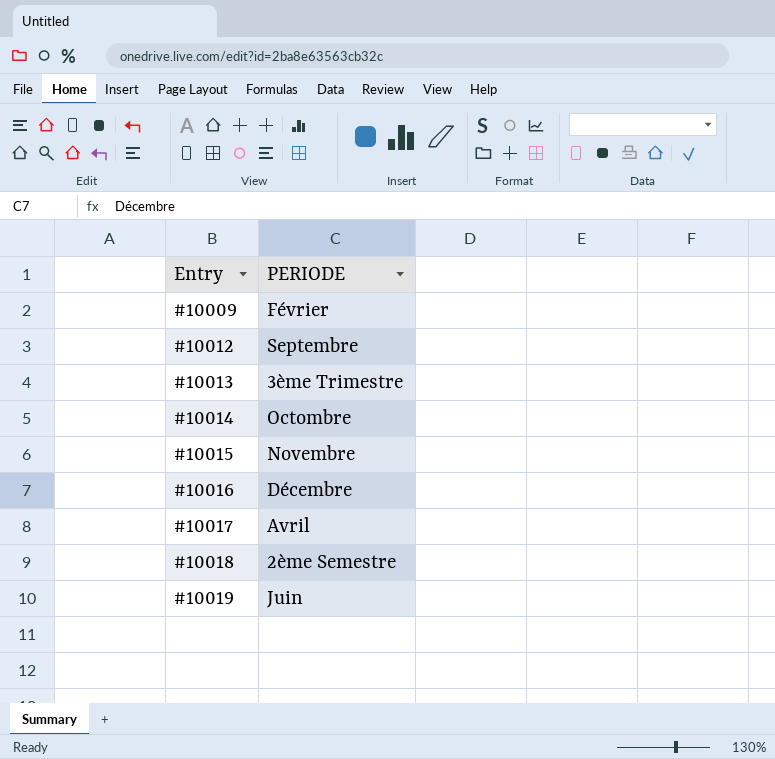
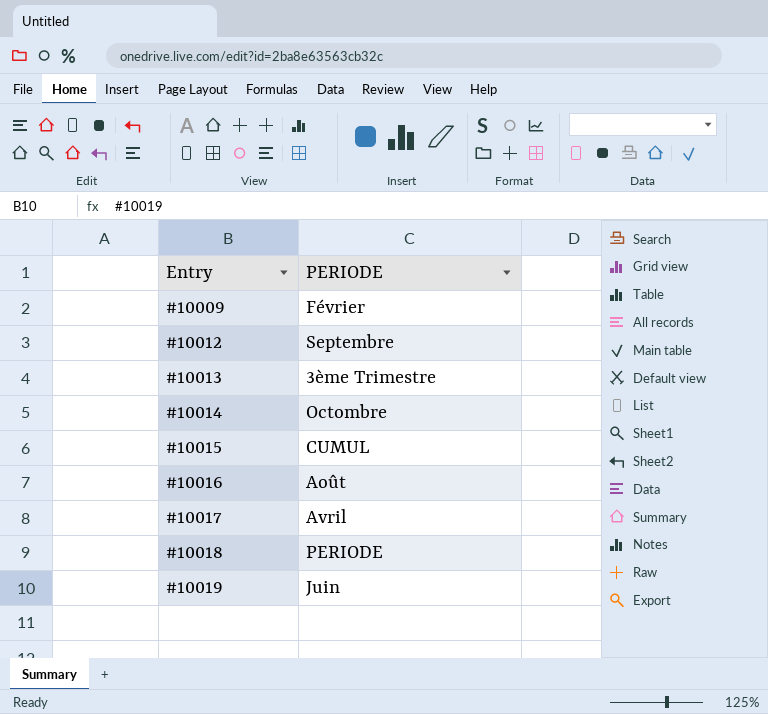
#10015 | PERIODE: Novembre -> CUMUL
#10016 | PERIODE: Décembre -> Août
#10018 | PERIODE: 2ème Semestre -> PERIODE

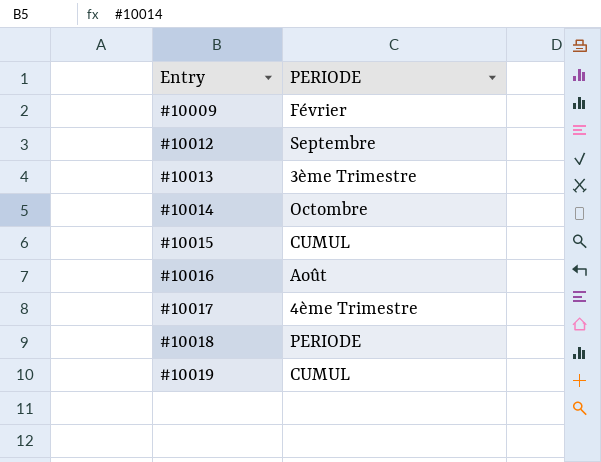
#10017 | PERIODE: Avril -> 4ème Trimestre
#10019 | PERIODE: Juin -> CUMUL

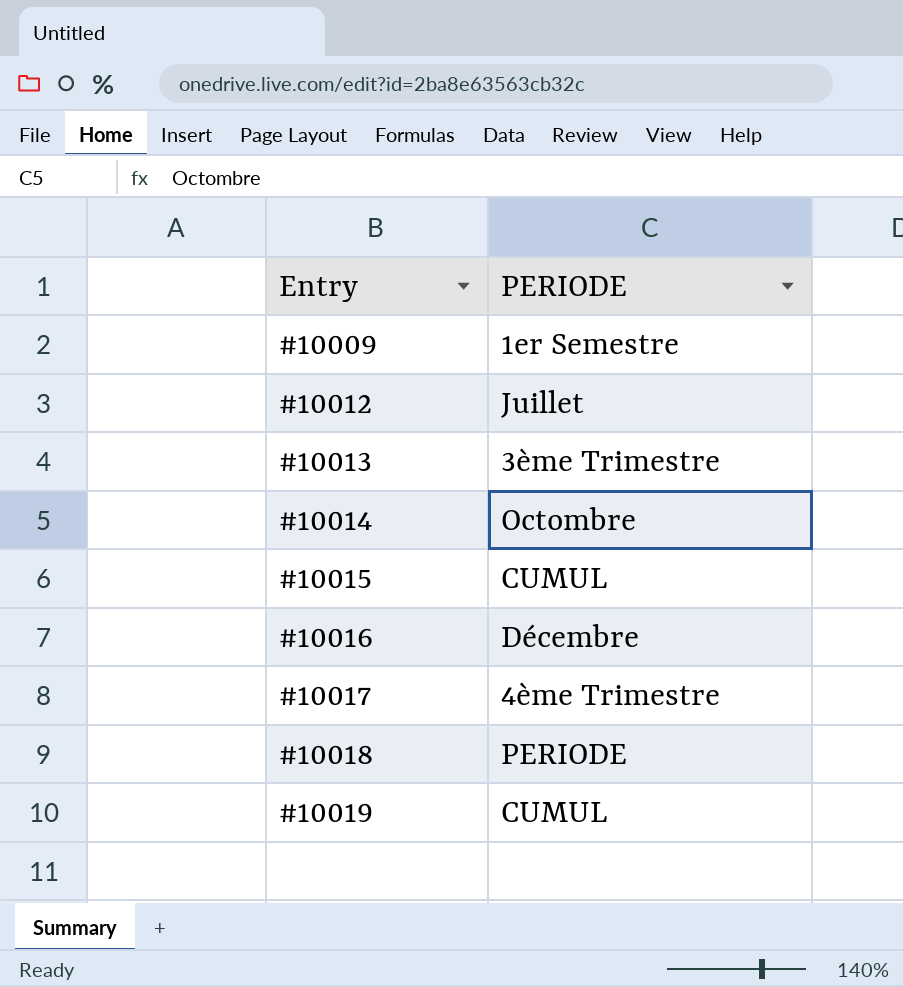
#10009 | PERIODE: Février -> 1er Semestre
#10012 | PERIODE: Septembre -> Juillet
#10016 | PERIODE: Août -> Décembre

